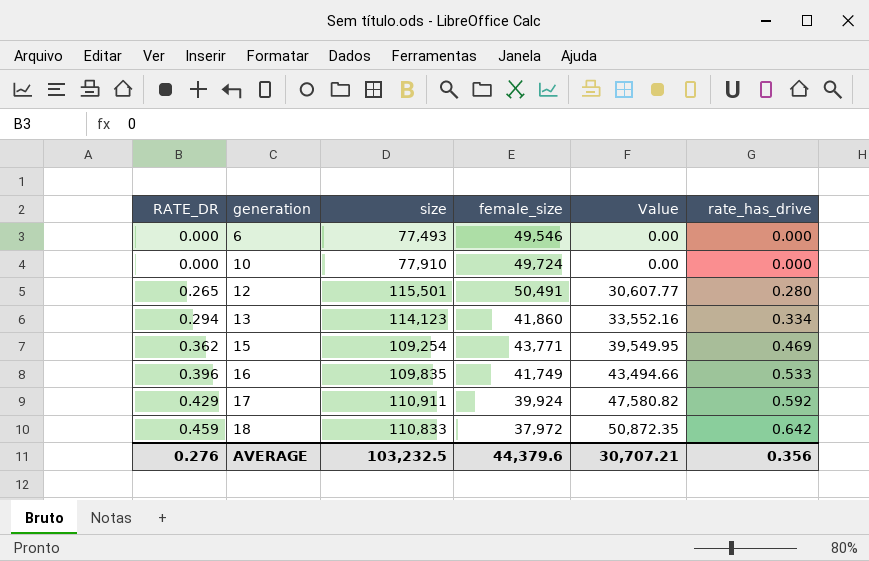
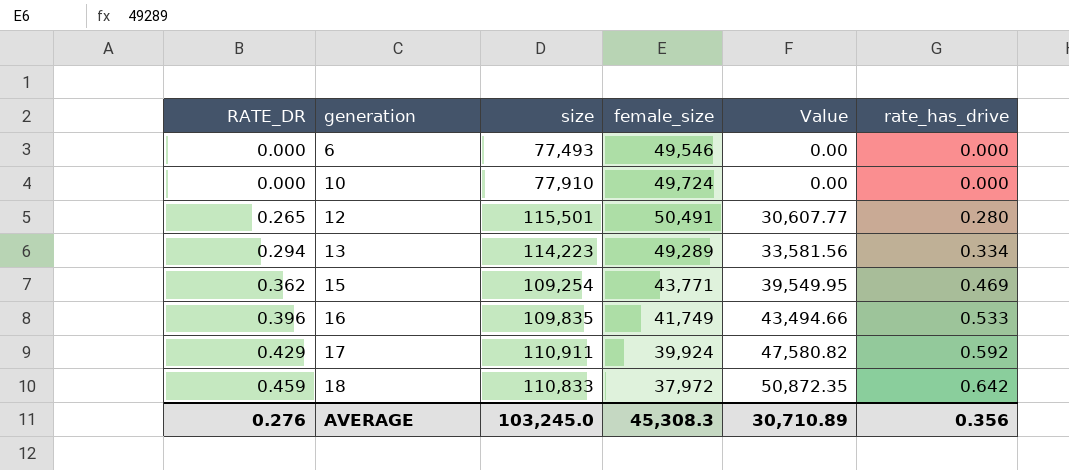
13 | size: 114,123 -> 114,223
13 | female_size: 41,860 -> 49,289
13 | Value: 33,552.16 -> 33,581.56
AVERAGE | size: 103,232.5 -> 103,245.0
AVERAGE | female_size: 44,379.6 -> 45,308.3
AVERAGE | Value: 30,707.21 -> 30,710.89

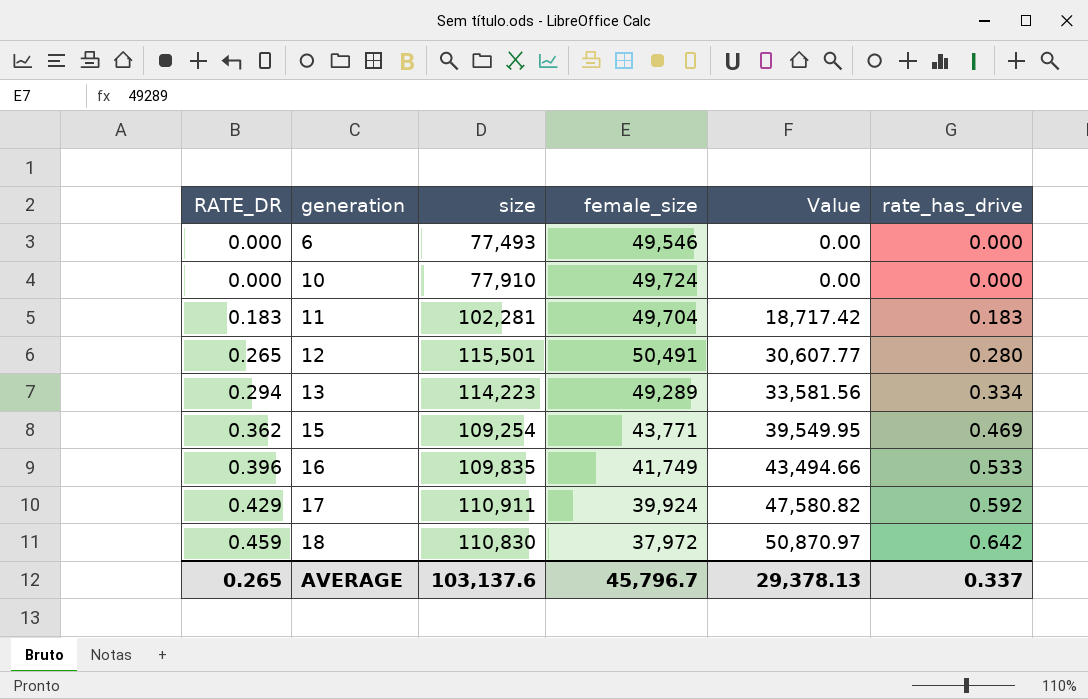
row 11: none -> 0.183 | 102,281 | 49,704 | 18,717.42 | 0.183
18 | size: 110,833 -> 110,830
18 | Value: 50,872.35 -> 50,870.97
AVERAGE | RATE_DR: 0.276 -> 0.265
AVERAGE | size: 103,245.0 -> 103,137.6
AVERAGE | female_size: 45,308.3 -> 45,796.7
AVERAGE | Value: 30,710.89 -> 29,378.13
AVERAGE | rate_has_drive: 0.356 -> 0.337

